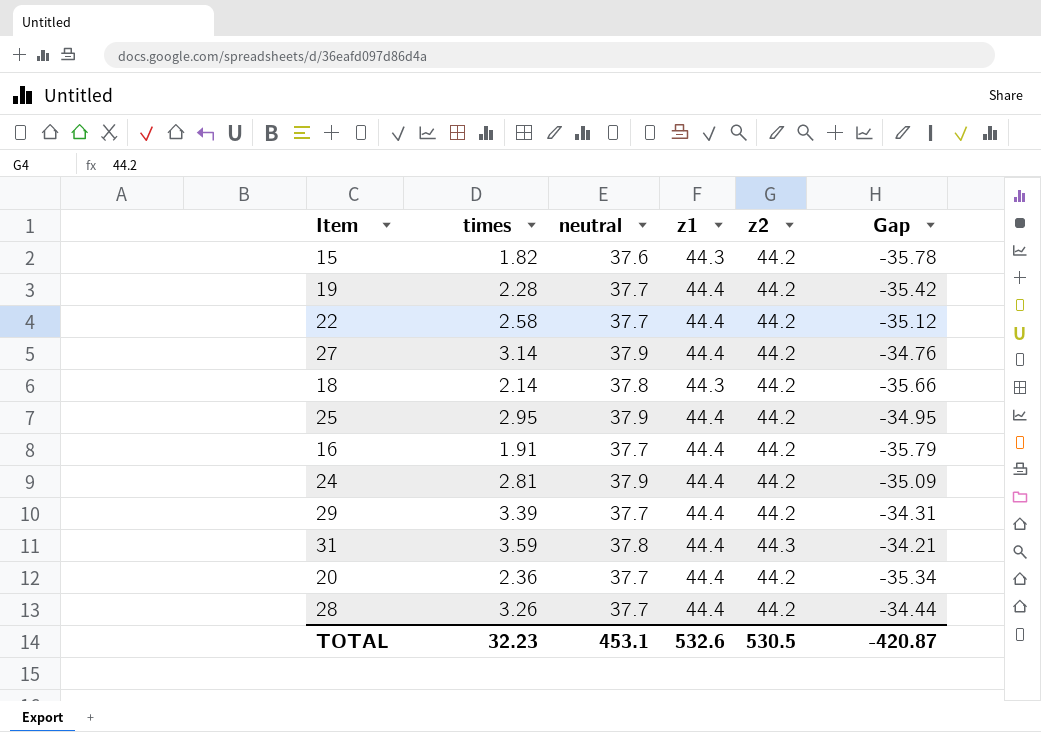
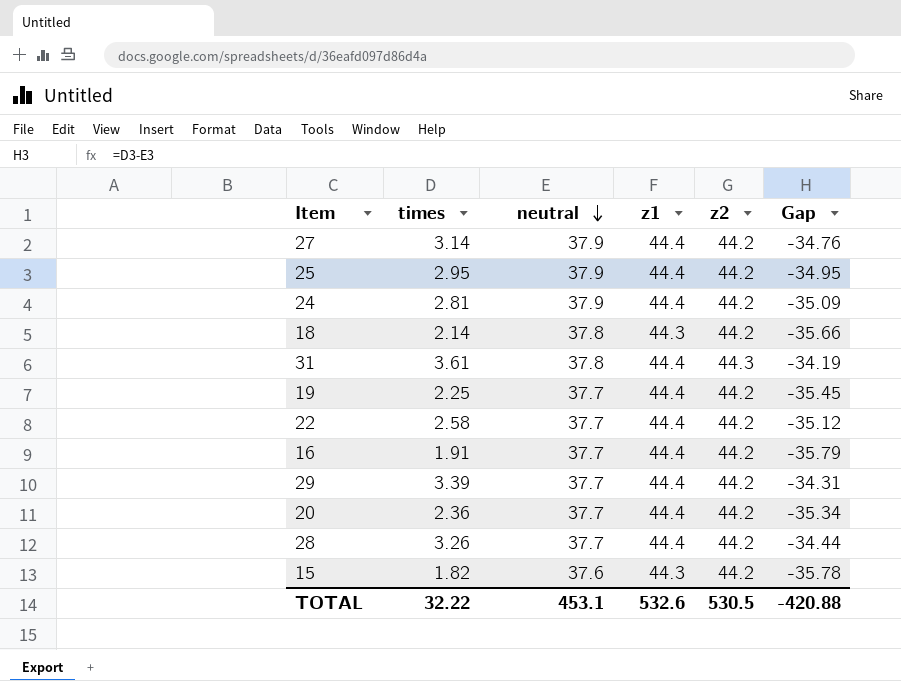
row order: none -> neutral descending
31 | times: 3.59 -> 3.61
31 | Gap: -34.21 -> -34.19
19 | times: 2.28 -> 2.25
19 | Gap: -35.42 -> -35.45
TOTAL | times: 32.23 -> 32.22
TOTAL | Gap: -420.87 -> -420.88

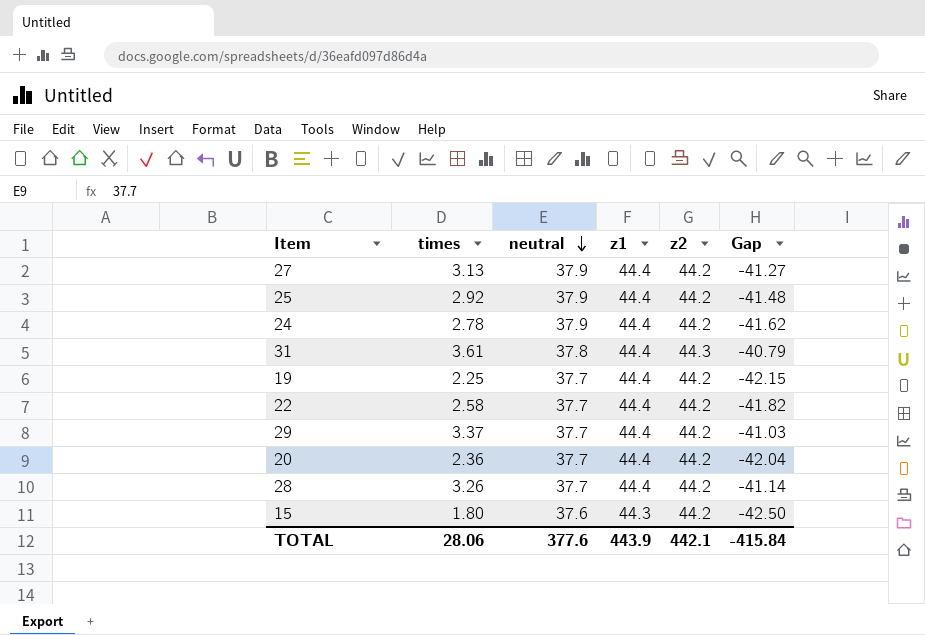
column Gap | formula: [times] - [neutral] -> [times] - [z1]
row 18: 2.14 | 37.8 | 44.3 | 44.2 | -35.66 -> none
row 16: 1.91 | 37.7 | 44.4 | 44.2 | -35.79 -> none
27 | times: 3.14 -> 3.13
25 | times: 2.95 -> 2.92
24 | times: 2.81 -> 2.78
29 | times: 3.39 -> 3.37
15 | times: 1.82 -> 1.80
TOTAL | times: 32.22 -> 28.06
TOTAL | neutral: 453.1 -> 377.6
TOTAL | z1: 532.6 -> 443.9
TOTAL | z2: 530.5 -> 442.1
TOTAL | Gap: -420.88 -> -415.84

